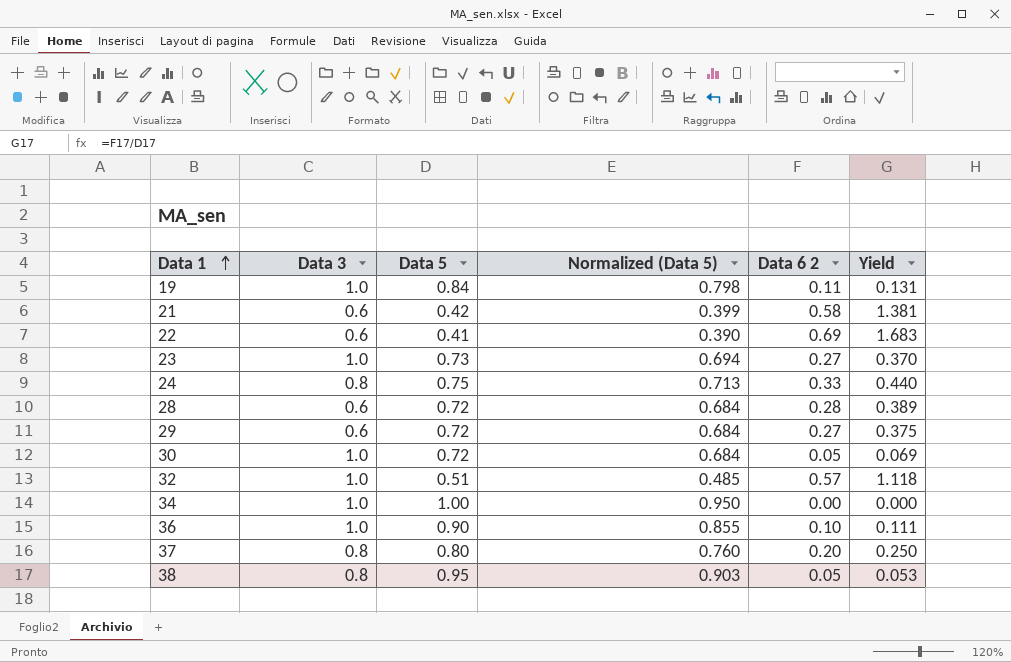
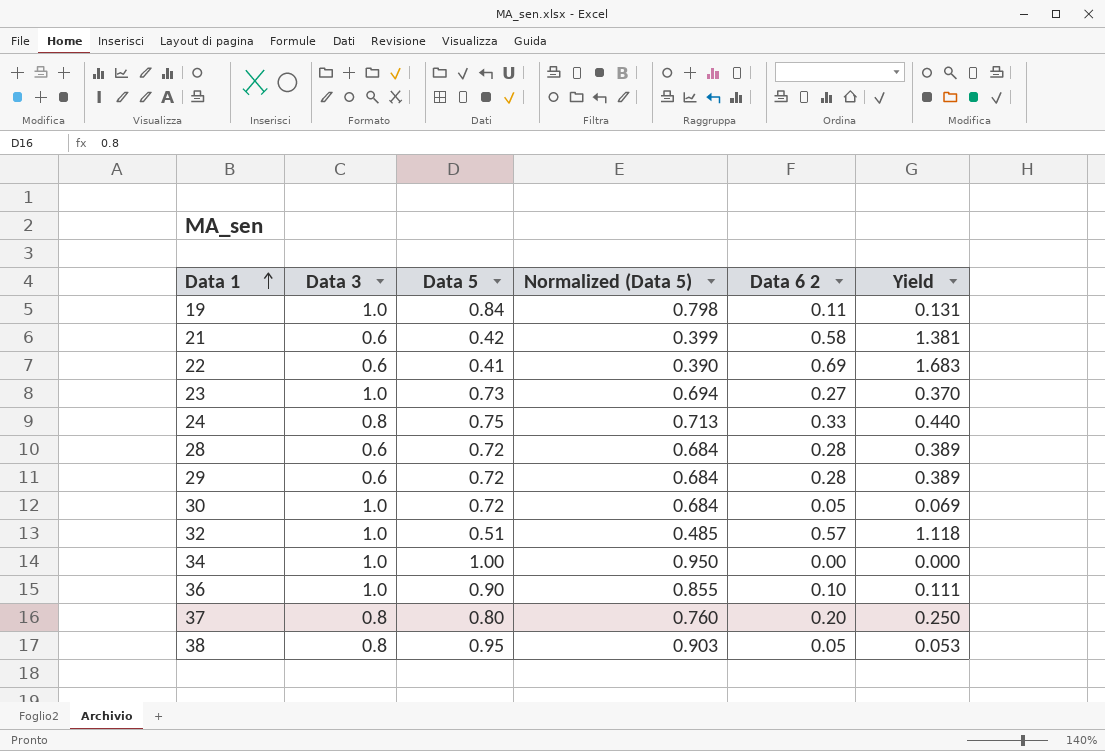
29 | Data 6 2: 0.27 -> 0.28
29 | Yield: 0.375 -> 0.389

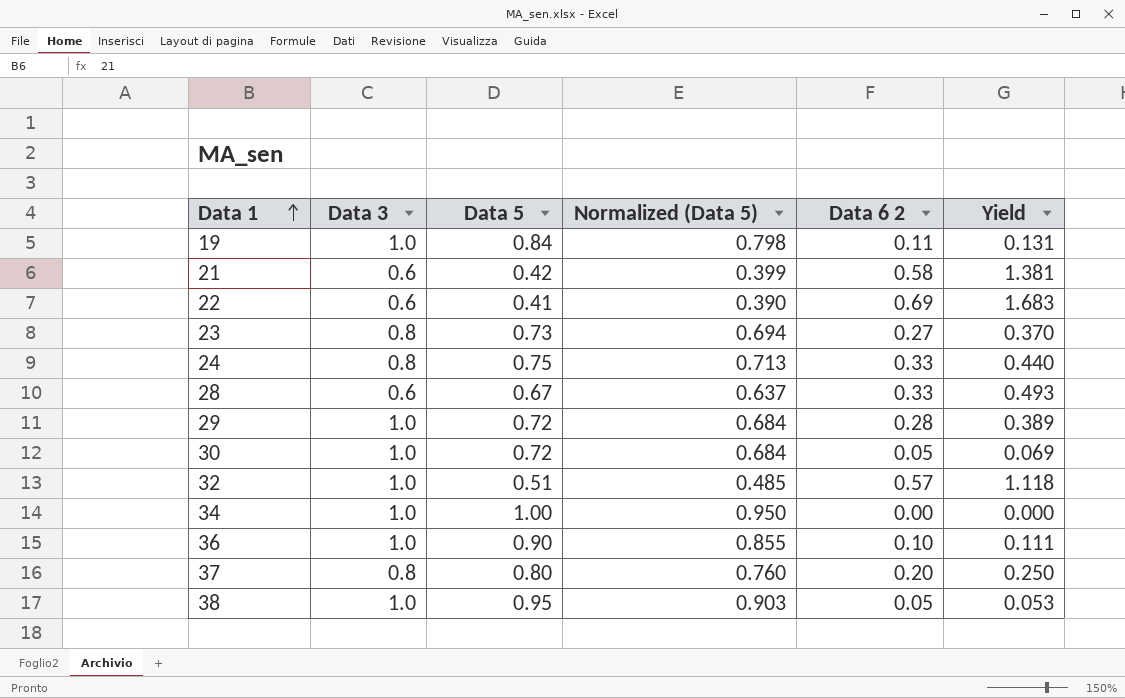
23 | Data 3: 1.0 -> 0.8
28 | Data 5: 0.72 -> 0.67
28 | Normalized (Data 5): 0.684 -> 0.637
28 | Data 6 2: 0.28 -> 0.33
28 | Yield: 0.389 -> 0.493
29 | Data 3: 0.6 -> 1.0
38 | Data 3: 0.8 -> 1.0

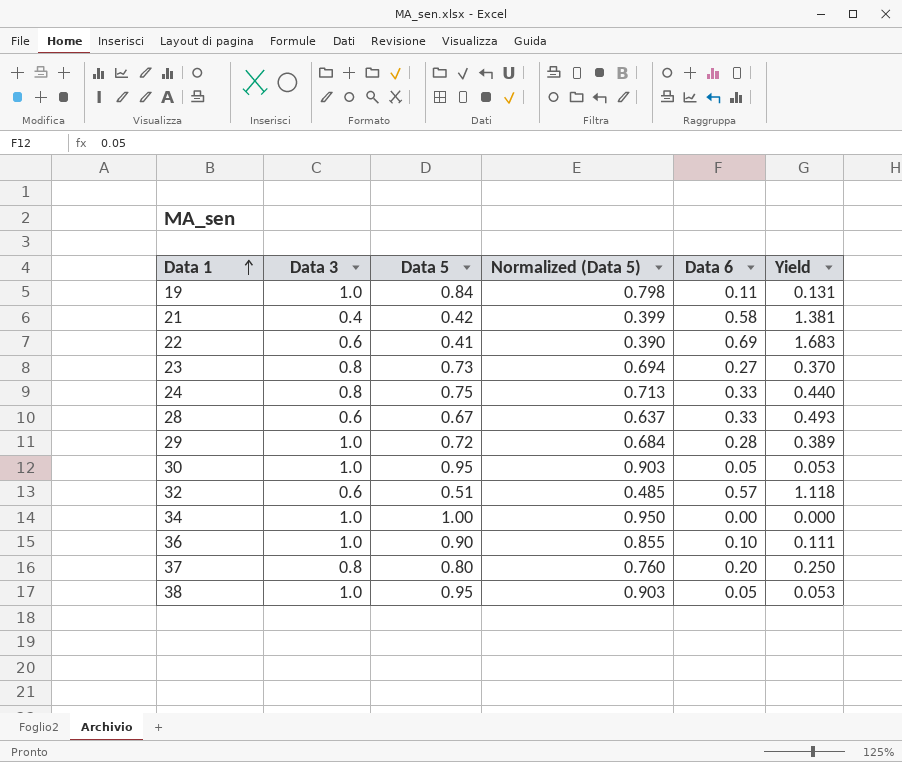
column name: Data 6 2 -> Data 6
21 | Data 3: 0.6 -> 0.4
30 | Data 5: 0.72 -> 0.95
30 | Normalized (Data 5): 0.684 -> 0.903
30 | Yield: 0.069 -> 0.053
32 | Data 3: 1.0 -> 0.6

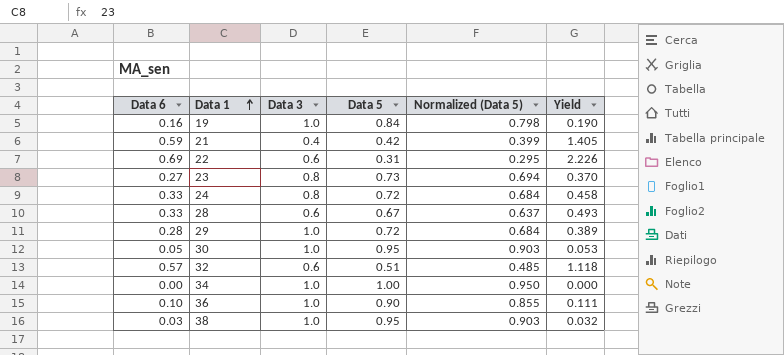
column Data 6 | position: 5 -> 1
row 37: 0.8 | 0.80 | 0.760 | 0.20 | 0.250 -> none
19 | Data 6: 0.11 -> 0.16
19 | Yield: 0.131 -> 0.190
21 | Data 6: 0.58 -> 0.59
21 | Yield: 1.381 -> 1.405
22 | Data 5: 0.41 -> 0.31
22 | Normalized (Data 5): 0.390 -> 0.295
22 | Yield: 1.683 -> 2.226
24 | Data 5: 0.75 -> 0.72
24 | Normalized (Data 5): 0.713 -> 0.684
24 | Yield: 0.440 -> 0.458
38 | Data 6: 0.05 -> 0.03
38 | Yield: 0.053 -> 0.032

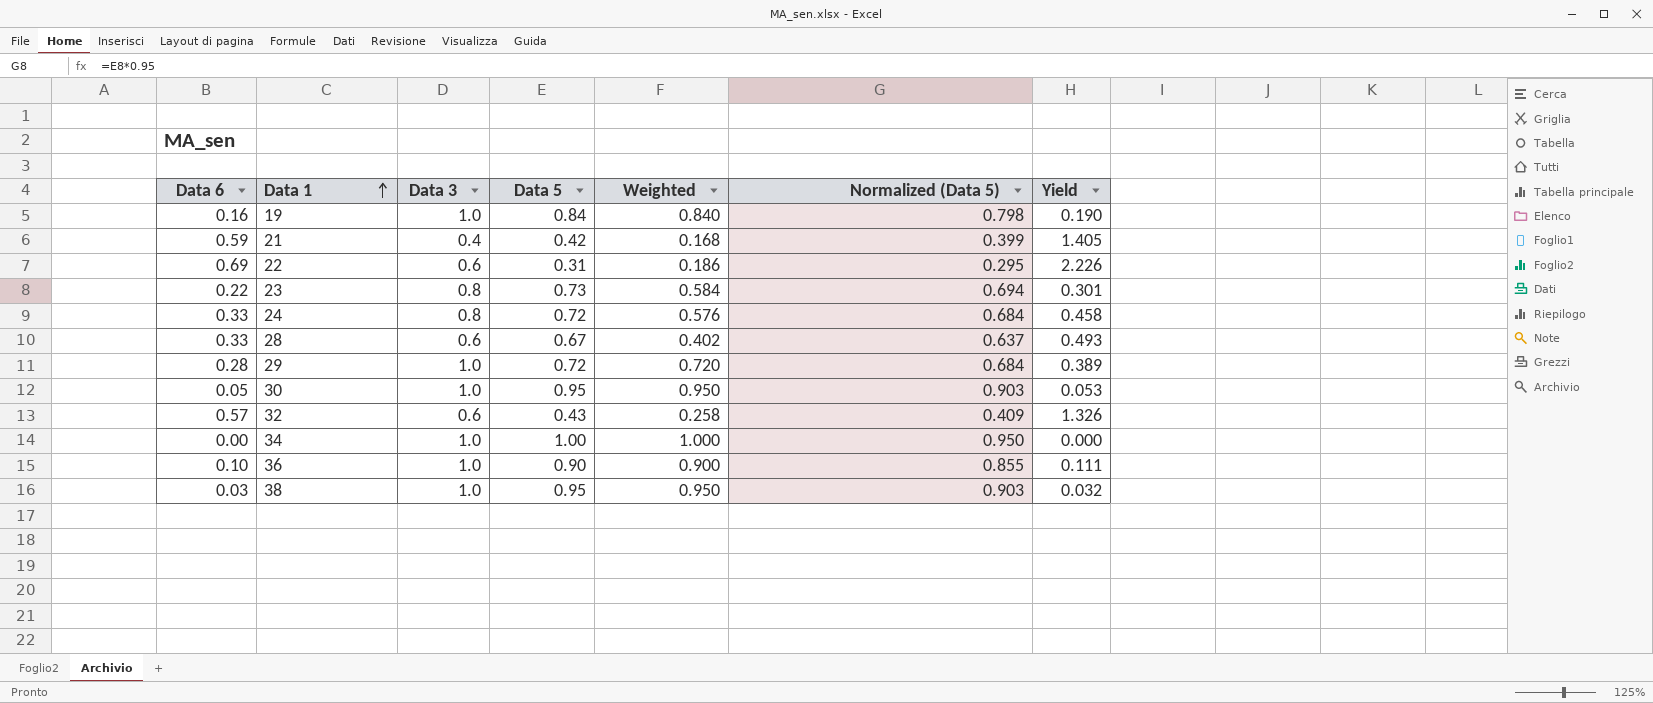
column Weighted | formula: none -> [Data 3] * [Data 5]
23 | Data 6: 0.27 -> 0.22
23 | Yield: 0.370 -> 0.301
32 | Data 5: 0.51 -> 0.43
32 | Normalized (Data 5): 0.485 -> 0.409
32 | Yield: 1.118 -> 1.326

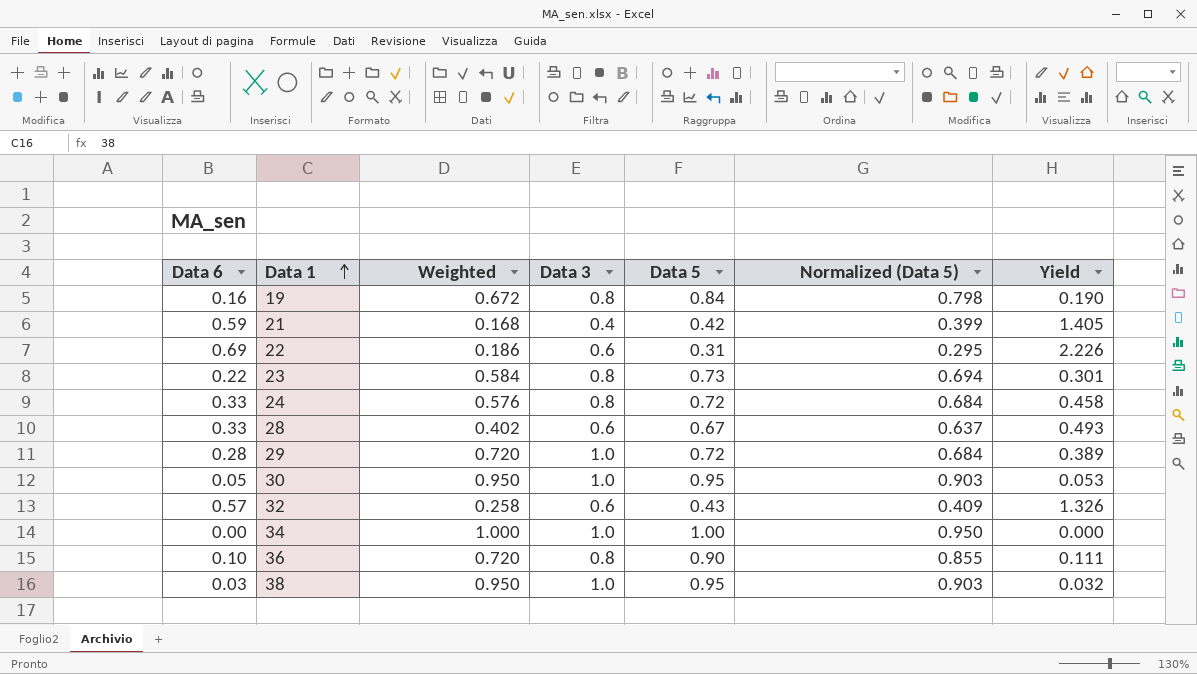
column Weighted | position: 5 -> 3
19 | Weighted: 0.840 -> 0.672
19 | Data 3: 1.0 -> 0.8
36 | Weighted: 0.900 -> 0.720
36 | Data 3: 1.0 -> 0.8

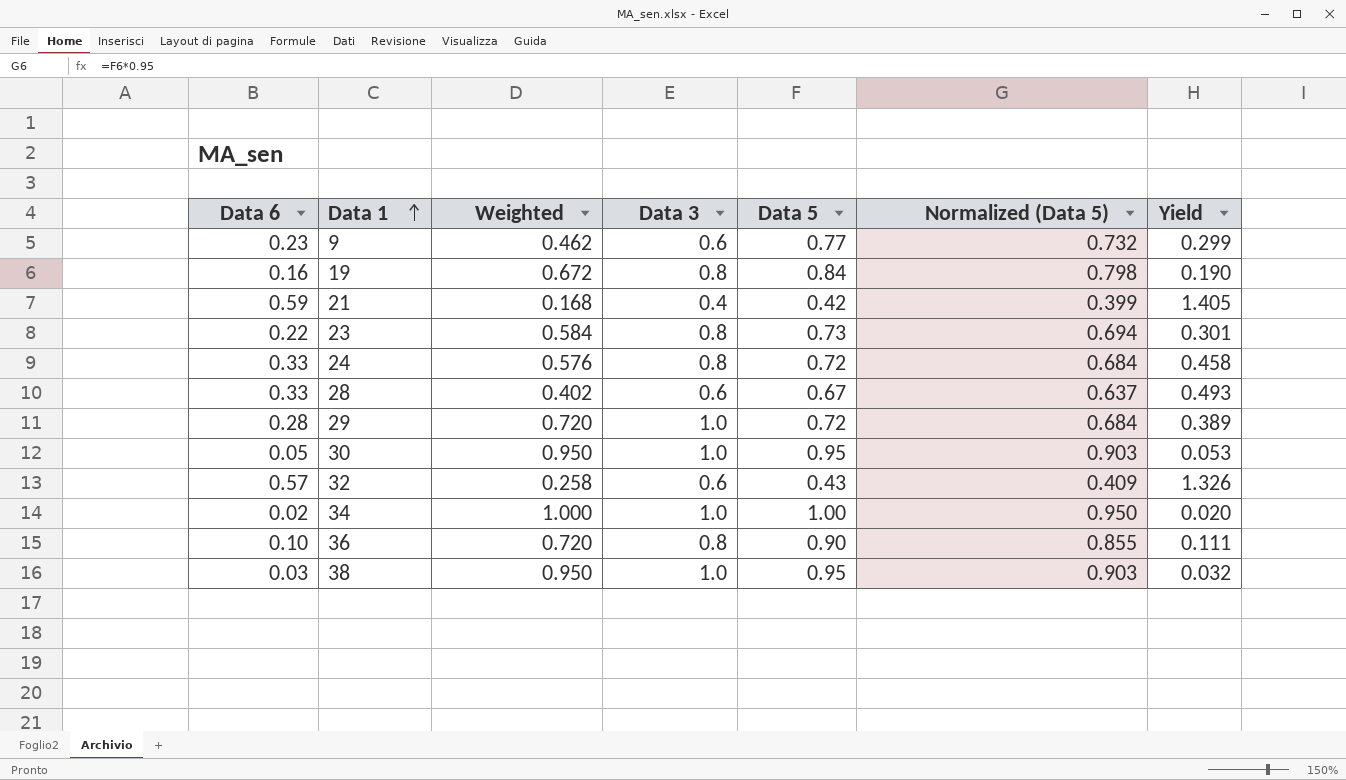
row 22: 0.69 | 0.186 | 0.6 | 0.31 | 0.295 | 2.226 -> none
row 9: none -> 0.23 | 0.462 | 0.6 | 0.77 | 0.732 | 0.299
34 | Data 6: 0.00 -> 0.02
34 | Yield: 0.000 -> 0.020

